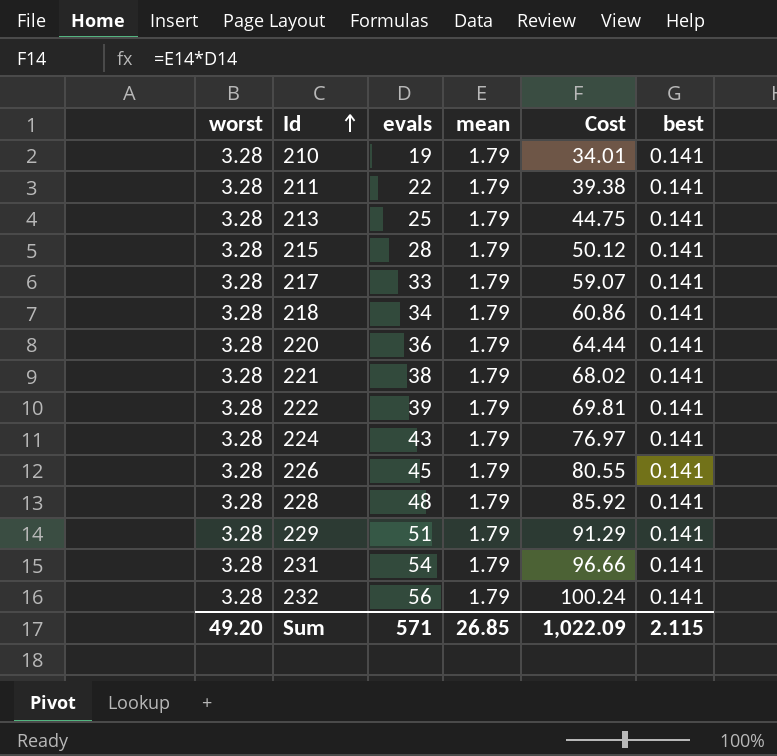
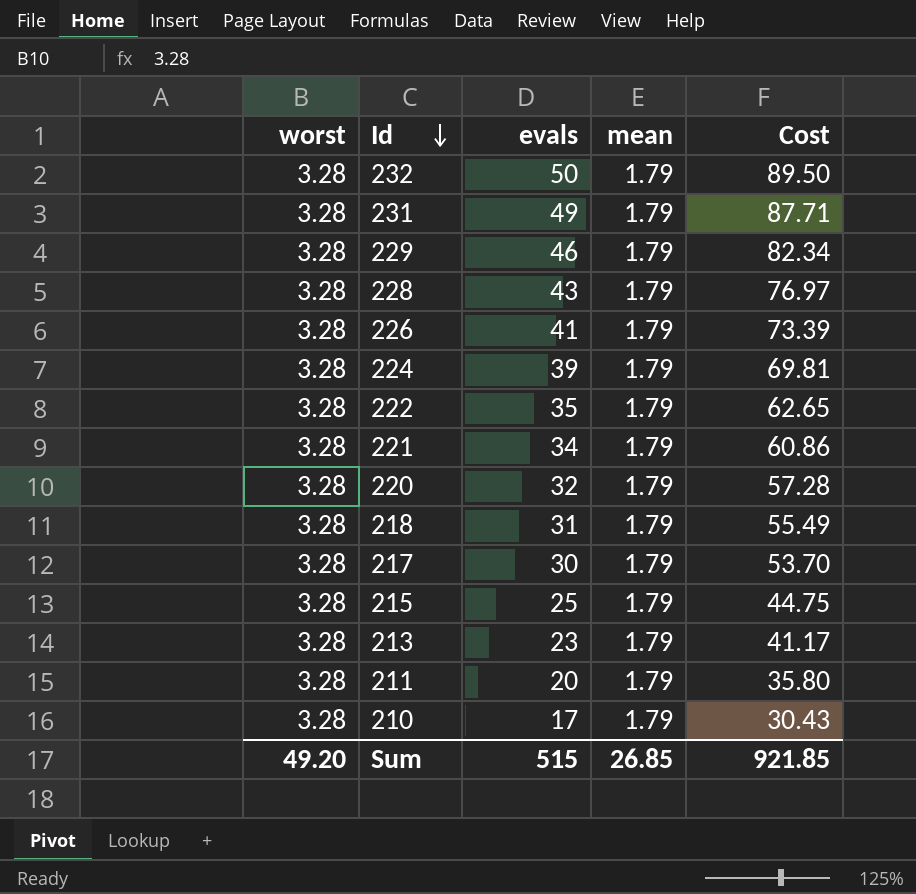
row order: Id ascending -> Id descending
column best | position: 6 -> none
232 | evals: 56 -> 50
232 | Cost: 100.24 -> 89.50
231 | evals: 54 -> 49
231 | Cost: 96.66 -> 87.71
229 | evals: 51 -> 46
229 | Cost: 91.29 -> 82.34
228 | evals: 48 -> 43
228 | Cost: 85.92 -> 76.97
226 | evals: 45 -> 41
226 | Cost: 80.55 -> 73.39
224 | evals: 43 -> 39
224 | Cost: 76.97 -> 69.81
222 | evals: 39 -> 35
222 | Cost: 69.81 -> 62.65
221 | evals: 38 -> 34
221 | Cost: 68.02 -> 60.86
220 | evals: 36 -> 32
220 | Cost: 64.44 -> 57.28
218 | evals: 34 -> 31
218 | Cost: 60.86 -> 55.49
217 | evals: 33 -> 30
217 | Cost: 59.07 -> 53.70
215 | evals: 28 -> 25
215 | Cost: 50.12 -> 44.75
213 | evals: 25 -> 23
213 | Cost: 44.75 -> 41.17
211 | evals: 22 -> 20
211 | Cost: 39.38 -> 35.80
210 | evals: 19 -> 17
210 | Cost: 34.01 -> 30.43
Sum | evals: 571 -> 515
Sum | Cost: 1,022.09 -> 921.85

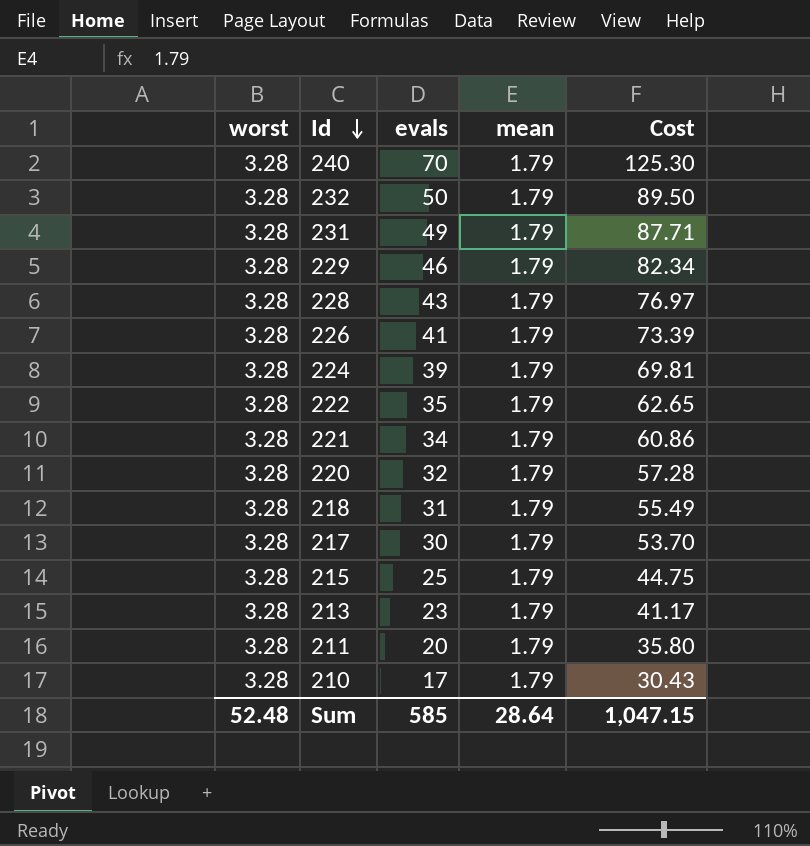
row 240: none -> 3.28 | 70 | 1.79 | 125.30
Sum | worst: 49.20 -> 52.48
Sum | evals: 515 -> 585
Sum | mean: 26.85 -> 28.64
Sum | Cost: 921.85 -> 1,047.15

